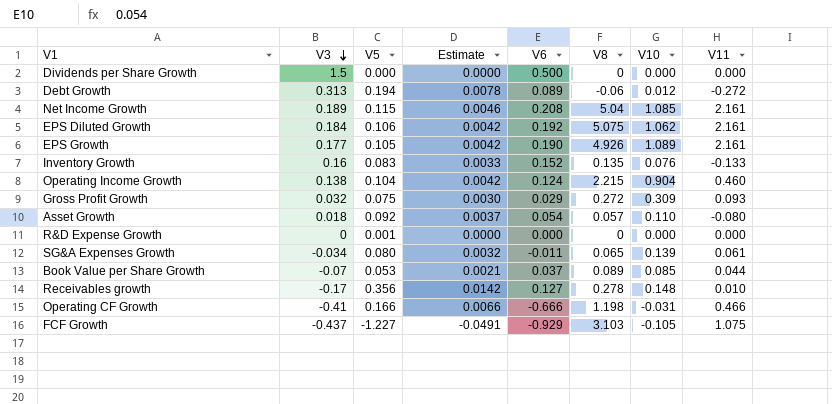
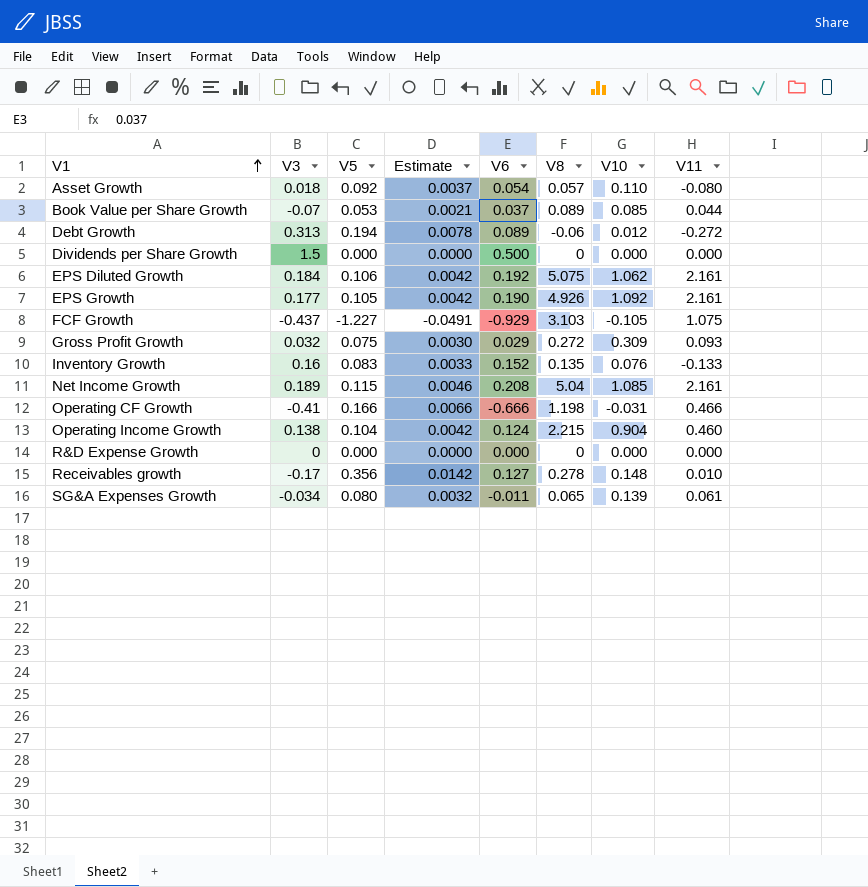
row order: V3 descending -> V1 ascending
EPS Growth | V10: 1.089 -> 1.092
R&D Expense Growth | V5: 0.001 -> 0.000

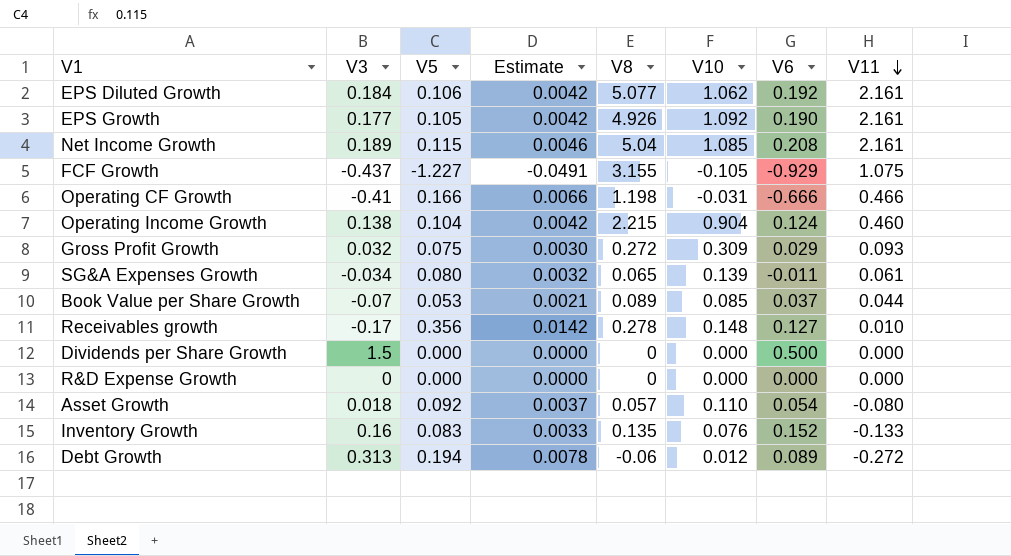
row order: V1 ascending -> V11 descending
column V6 | position: 5 -> 7
EPS Diluted Growth | V8: 5.075 -> 5.077
FCF Growth | V8: 3.103 -> 3.155

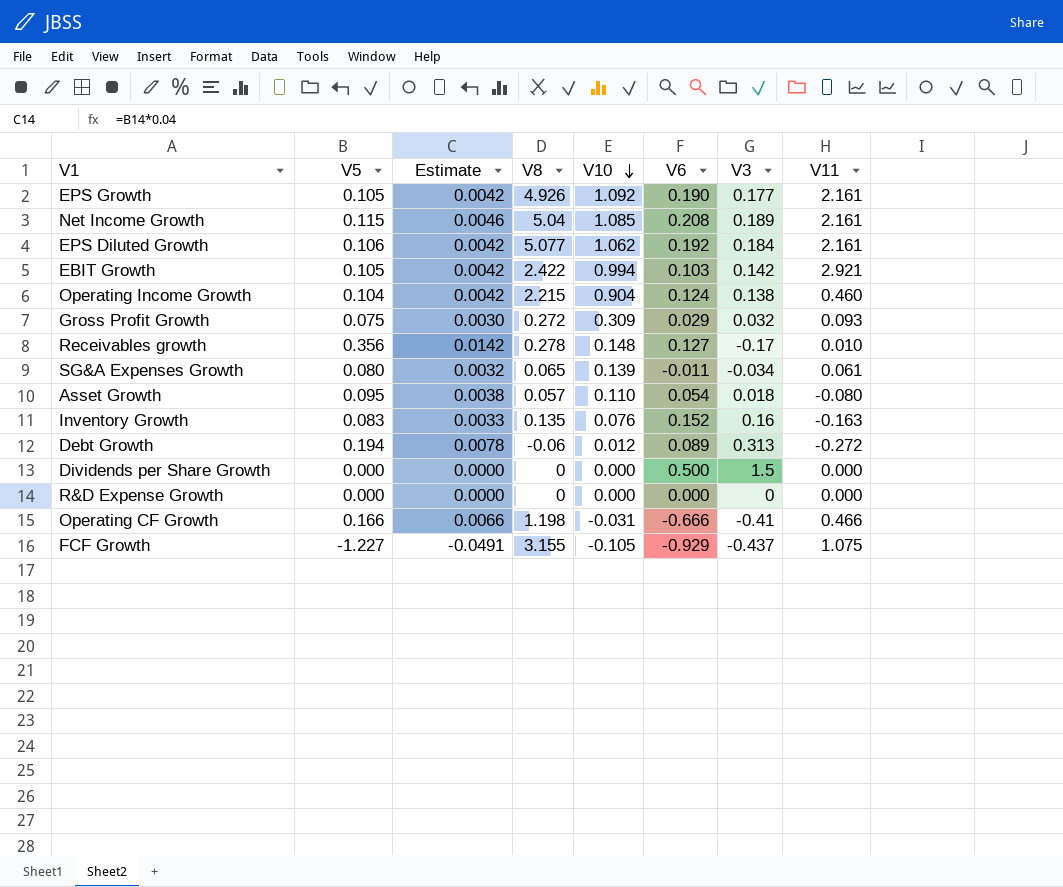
row order: V11 descending -> V10 descending
column V3 | position: 2 -> 7
row Book Value per Share Growth: -0.07 | 0.053 | 0.0021 | 0.089 | 0.085 | 0.037 | 0.044 -> none
row EBIT Growth: none -> 0.105 | 0.0042 | 2.422 | 0.994 | 0.103 | 0.142 | 2.921
Asset Growth | V5: 0.092 -> 0.095
Asset Growth | Estimate: 0.0037 -> 0.0038
Inventory Growth | V11: -0.133 -> -0.163

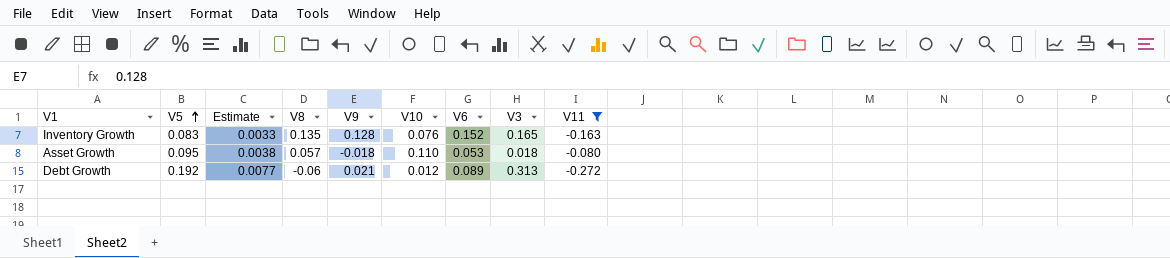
filter: none -> V11 <= -0.080
row order: V10 descending -> V5 ascending
column V9 | position: none -> 5
Inventory Growth | V3: 0.16 -> 0.165
Asset Growth | V6: 0.054 -> 0.053
Debt Growth | V5: 0.194 -> 0.192
Debt Growth | Estimate: 0.0078 -> 0.0077

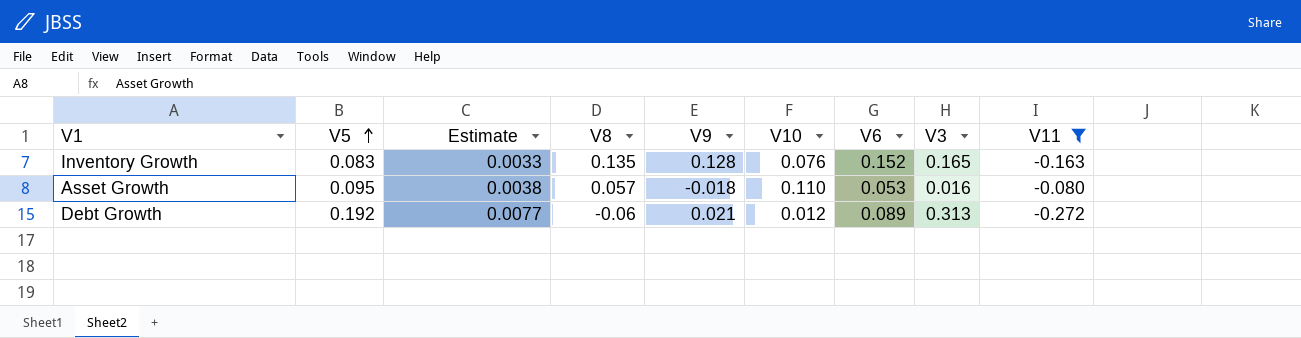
Asset Growth | V3: 0.018 -> 0.016

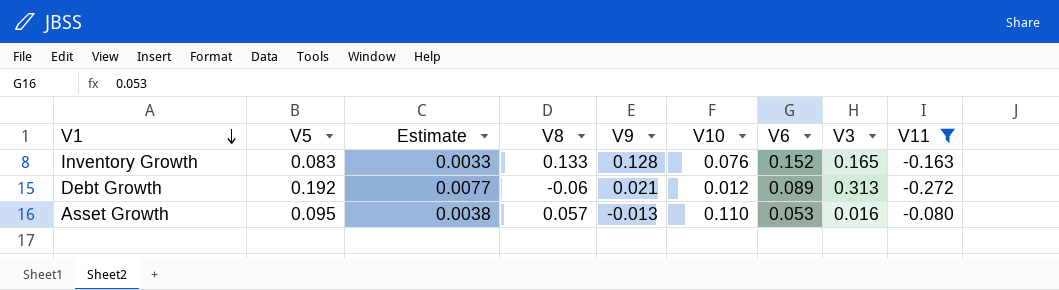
row order: V5 ascending -> V1 descending
Inventory Growth | V8: 0.135 -> 0.133
Asset Growth | V9: -0.018 -> -0.013

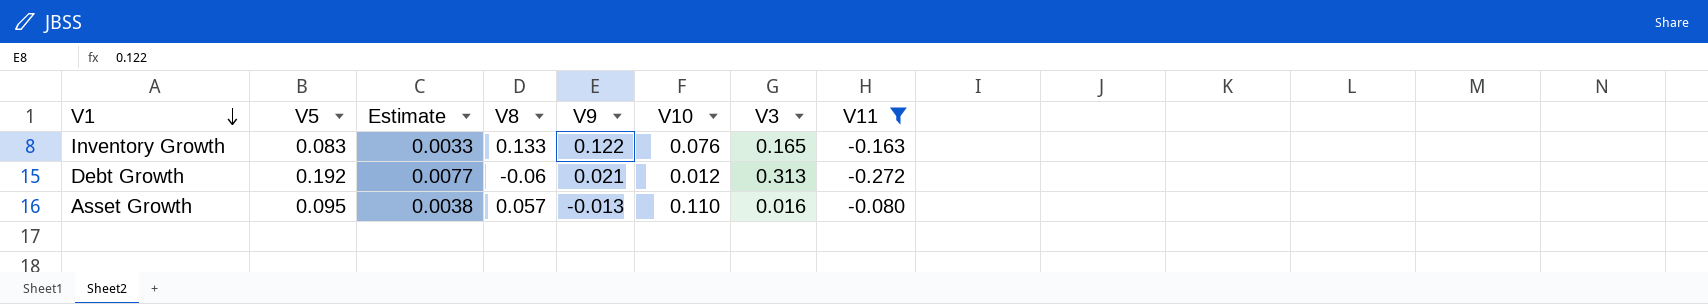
column V6 | position: 7 -> none
Inventory Growth | V9: 0.128 -> 0.122

